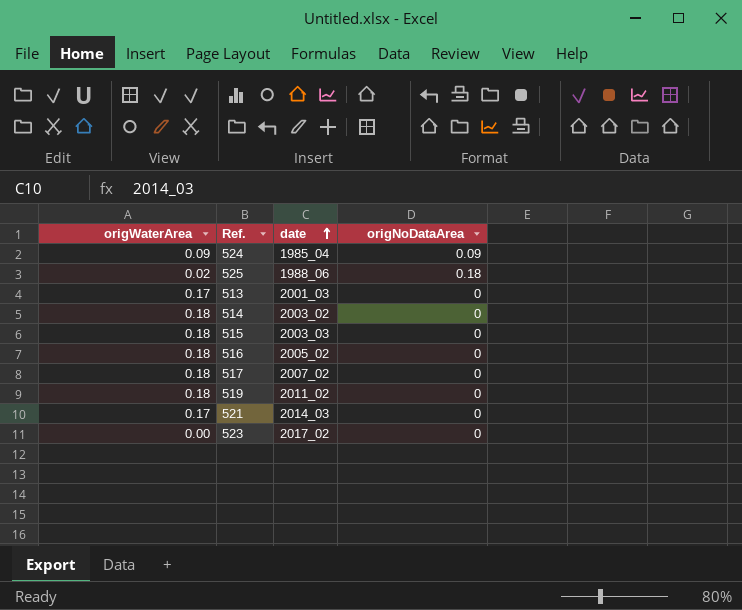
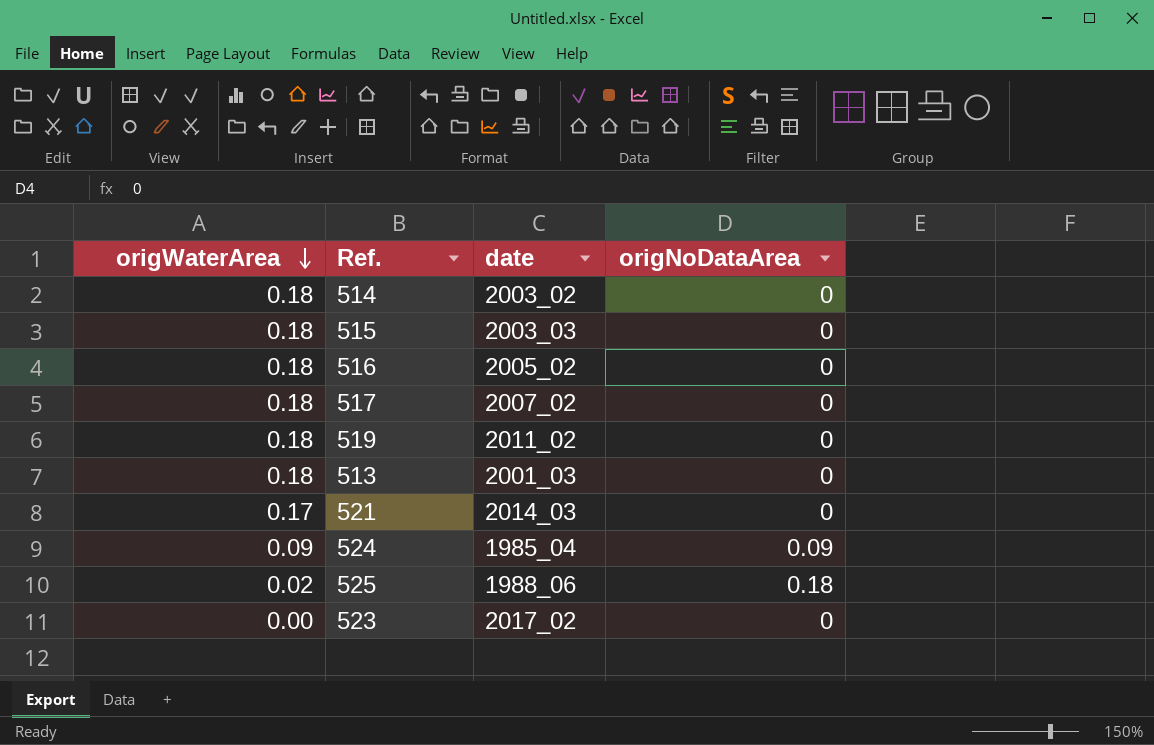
row order: date ascending -> origWaterArea descending
513 | origWaterArea: 0.17 -> 0.18

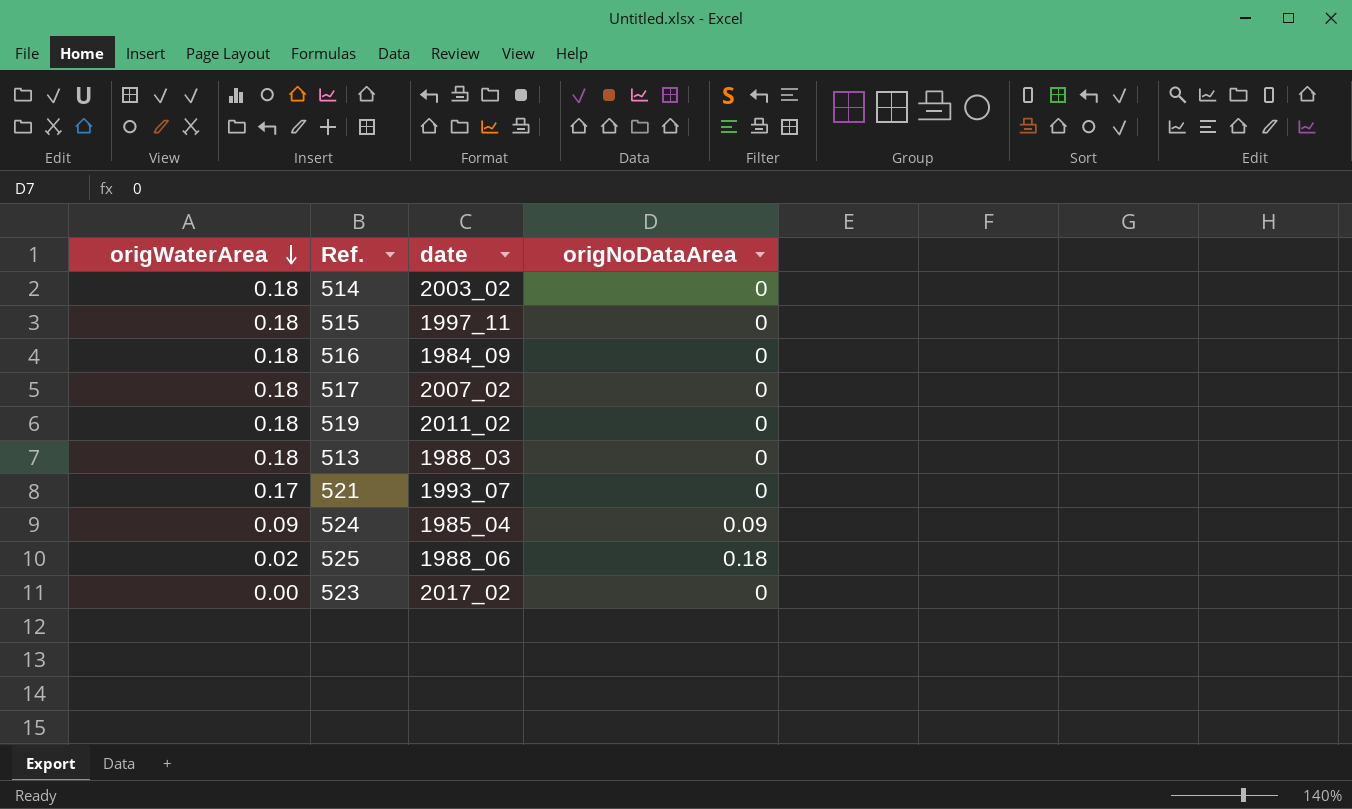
515 | date: 2003_03 -> 1997_11
516 | date: 2005_02 -> 1984_09
513 | date: 2001_03 -> 1988_03
521 | date: 2014_03 -> 1993_07

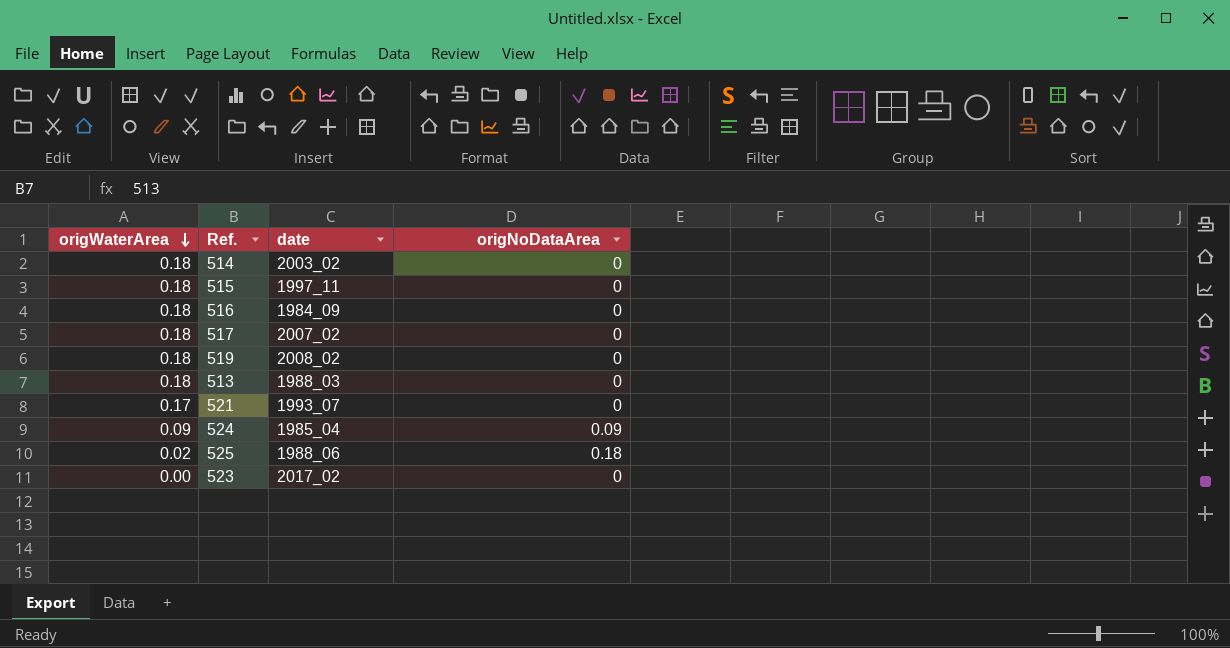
519 | date: 2011_02 -> 2008_02

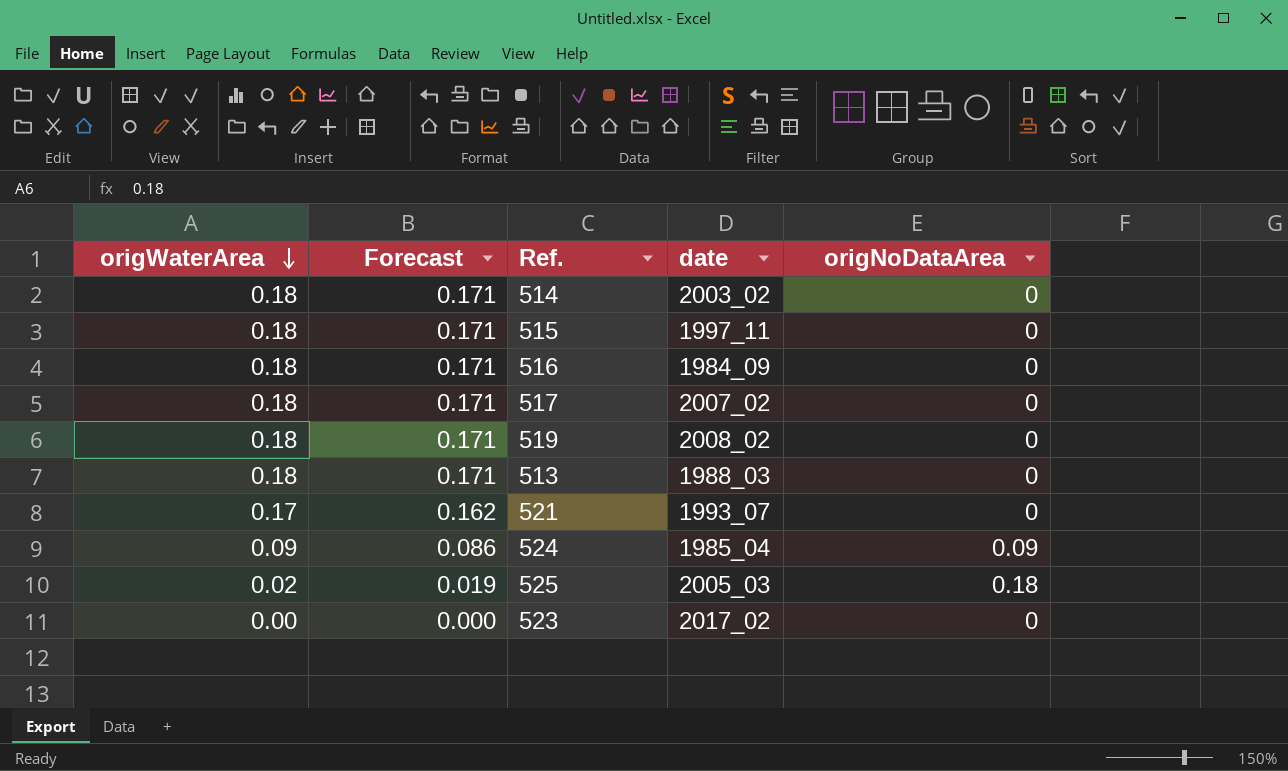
column Forecast | formula: none -> [origWaterArea] * 0.95
525 | date: 1988_06 -> 2005_03

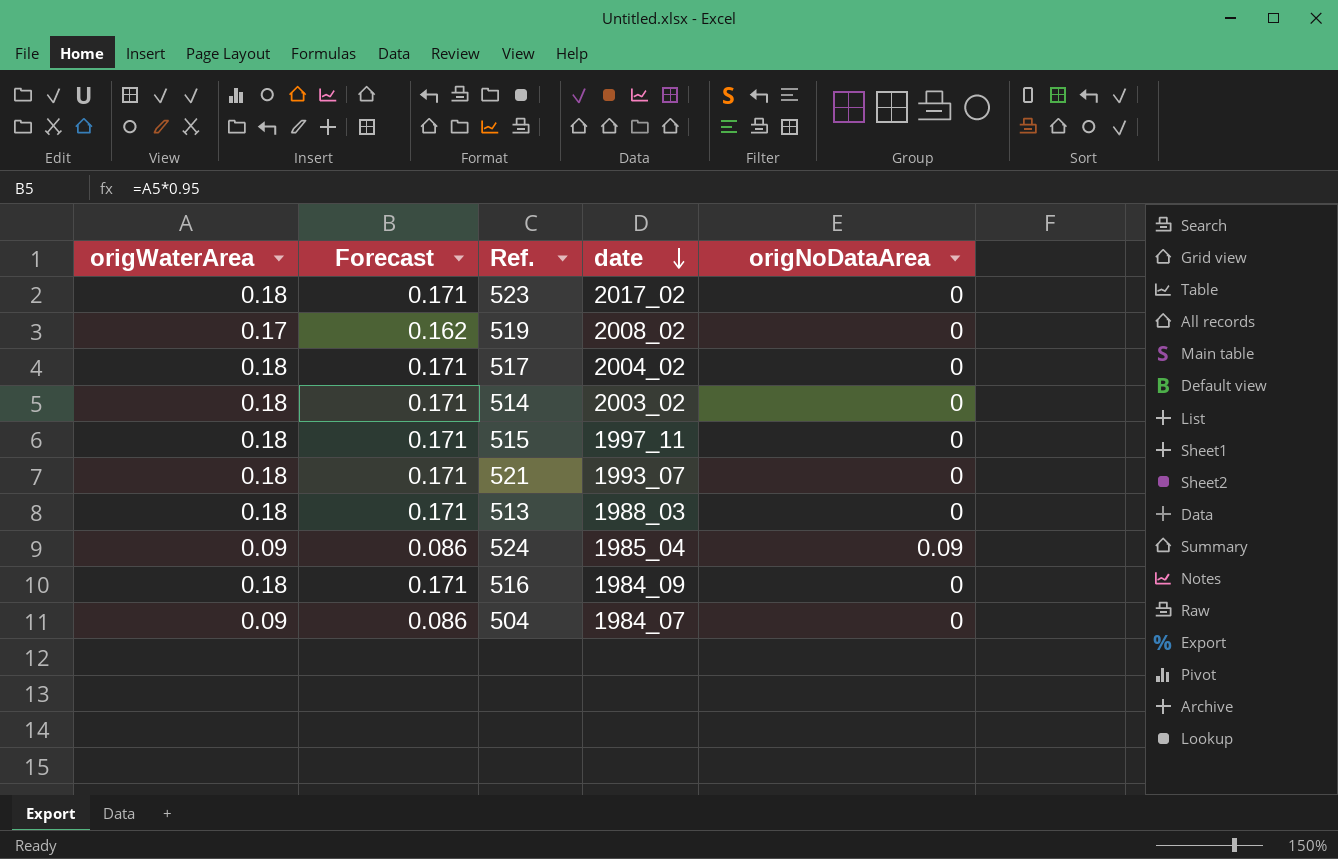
row order: origWaterArea descending -> date descending
row 525: 0.02 | 0.019 | 2005_03 | 0.18 -> none
523 | origWaterArea: 0.00 -> 0.18
523 | Forecast: 0.000 -> 0.171
519 | origWaterArea: 0.18 -> 0.17
519 | Forecast: 0.171 -> 0.162
517 | date: 2007_02 -> 2004_02
521 | origWaterArea: 0.17 -> 0.18
521 | Forecast: 0.162 -> 0.171
row 504: none -> 0.09 | 0.086 | 1984_07 | 0

